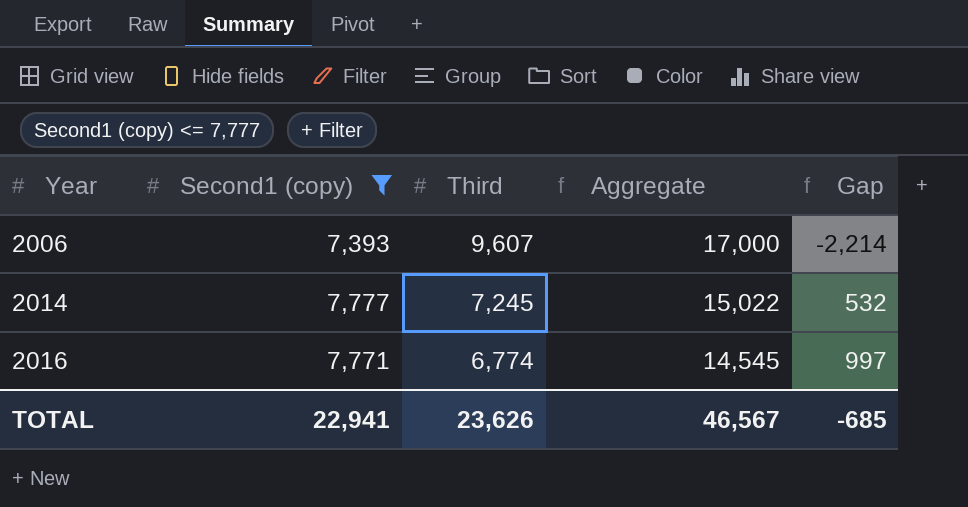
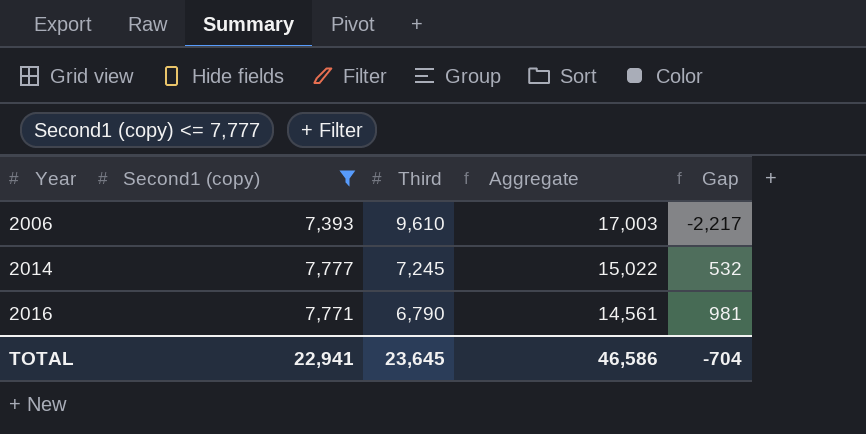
2006 | Third: 9,607 -> 9,610
2006 | Aggregate: 17,000 -> 17,003
2006 | Gap: -2,214 -> -2,217
2016 | Third: 6,774 -> 6,790
2016 | Aggregate: 14,545 -> 14,561
2016 | Gap: 997 -> 981
TOTAL | Third: 23,626 -> 23,645
TOTAL | Aggregate: 46,567 -> 46,586
TOTAL | Gap: -685 -> -704

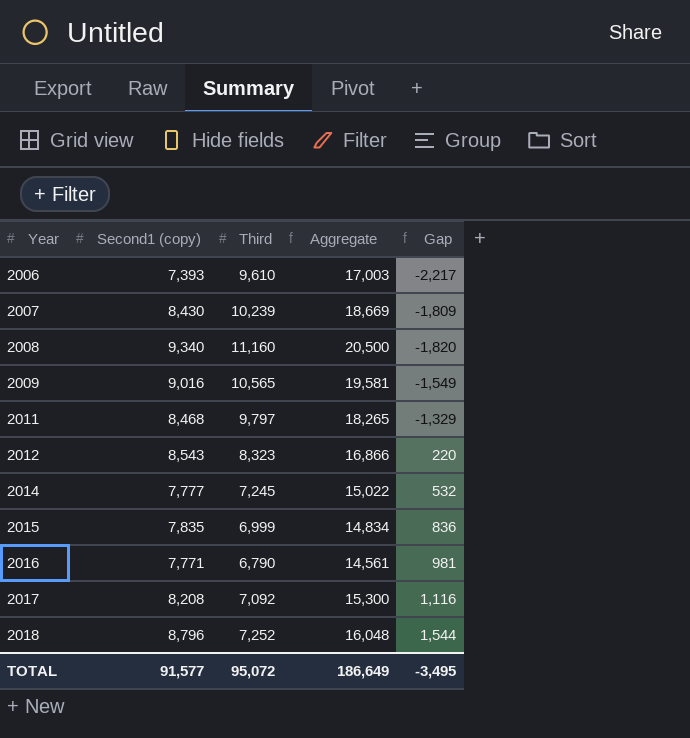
filter: Second1 (copy) <= 7,777 -> none
TOTAL | Second1 (copy): 22,941 -> 91,577
TOTAL | Third: 23,645 -> 95,072
TOTAL | Aggregate: 46,586 -> 186,649
TOTAL | Gap: -704 -> -3,495

